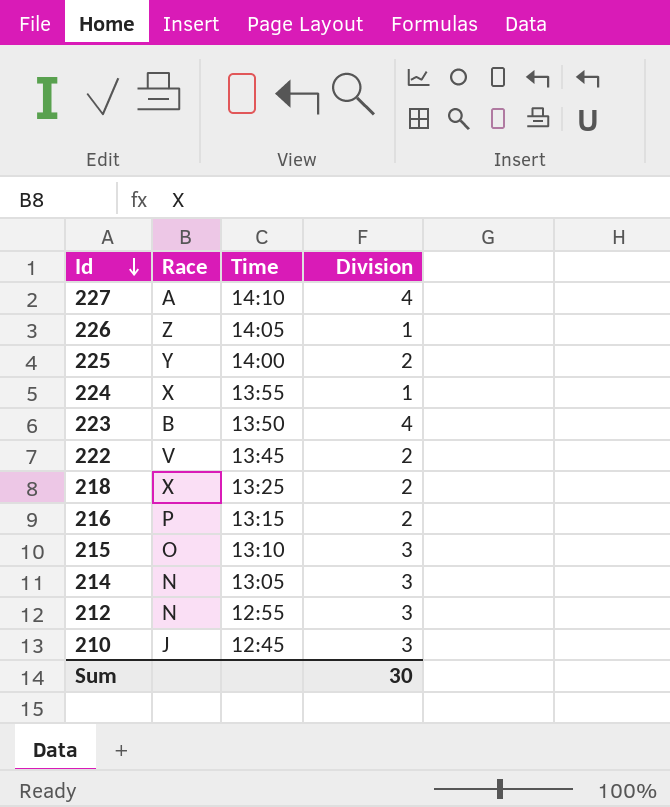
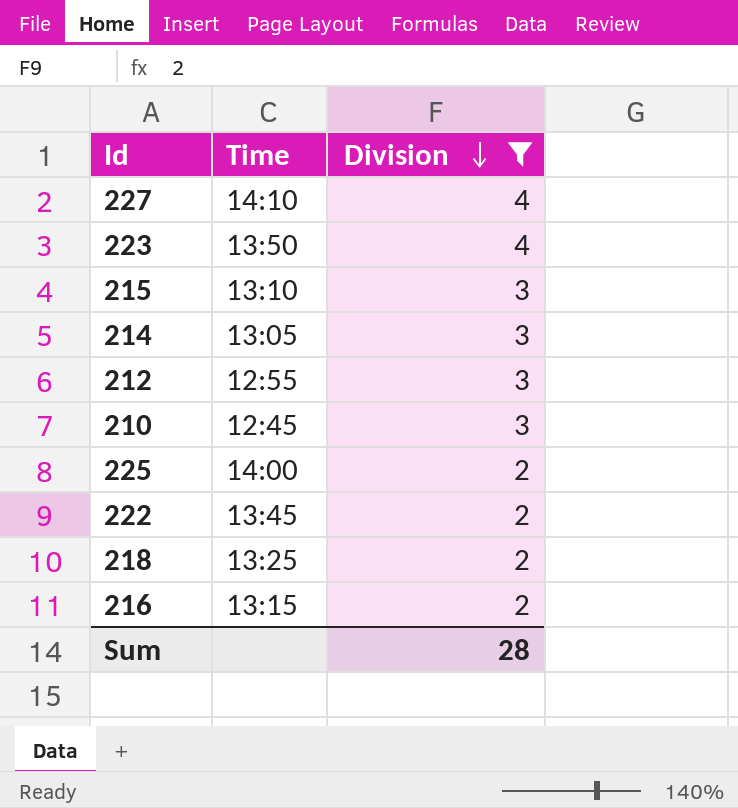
filter: none -> Division != 1
row order: Id descending -> Division descending
column Race | position: 2 -> none
Sum | Division: 30 -> 28

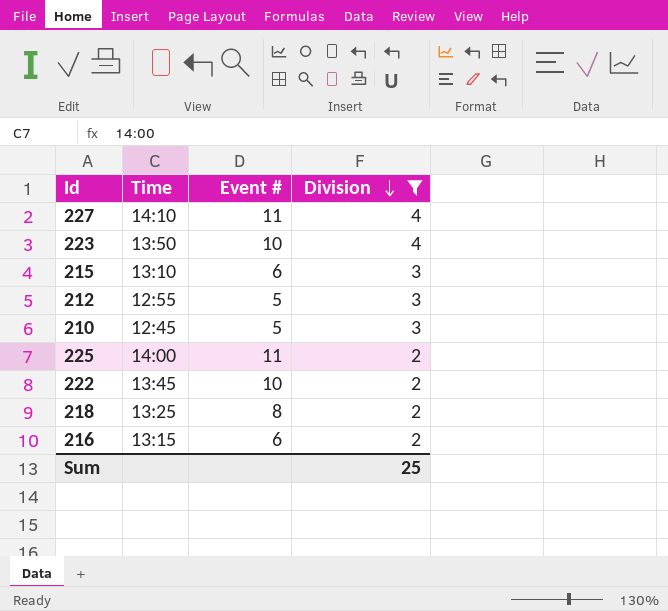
column Event # | position: none -> 3
row 214: 13:05 | 3 -> none
Sum | Division: 28 -> 25

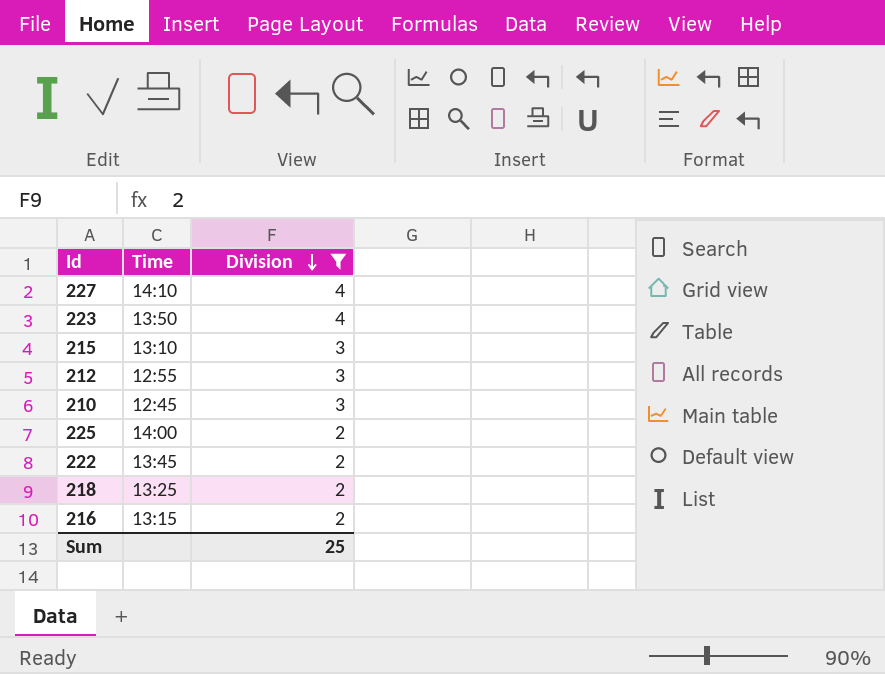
column Event # | position: 3 -> none

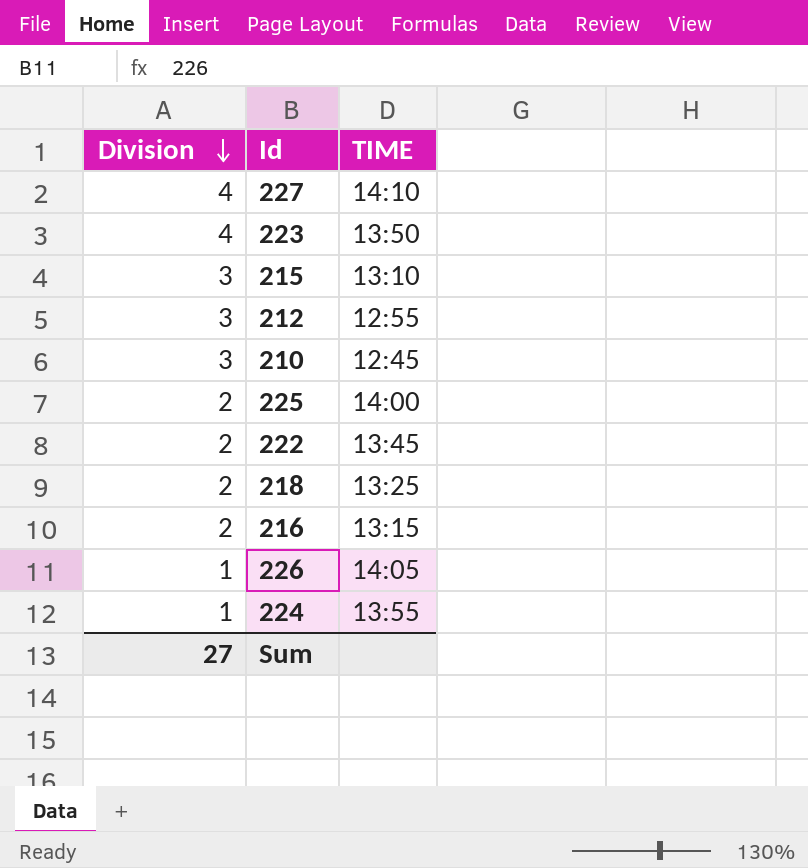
filter: Division != 1 -> none
column Division | position: 3 -> 1
column name: Time -> TIME
Sum | Division: 25 -> 27

